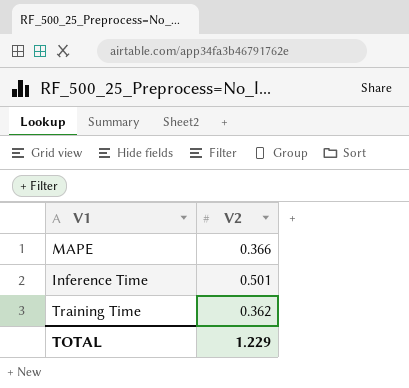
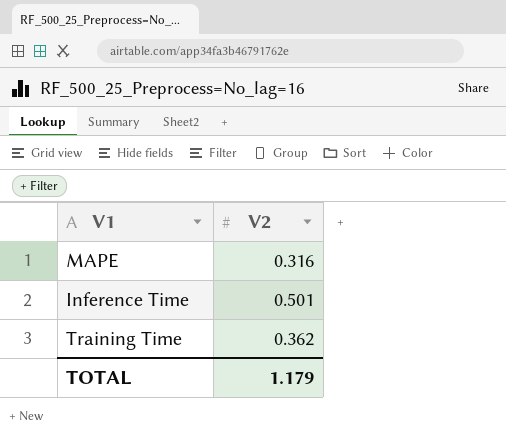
MAPE | V2: 0.366 -> 0.316
TOTAL | V2: 1.229 -> 1.179

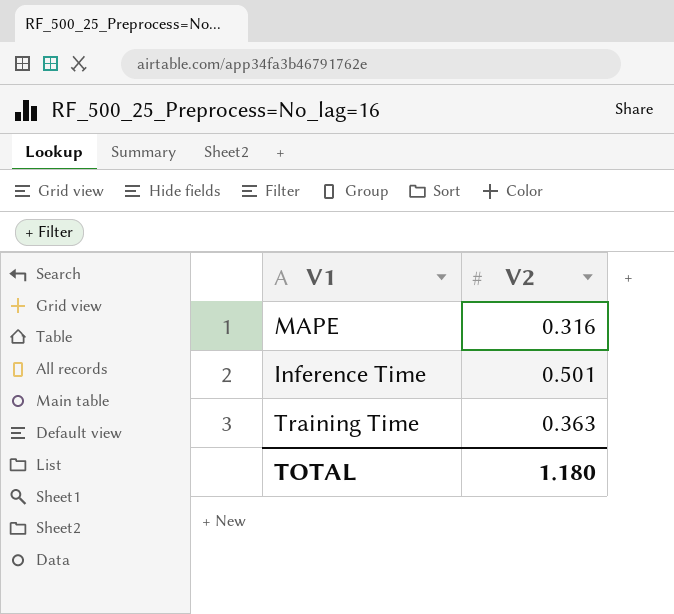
Training Time | V2: 0.362 -> 0.363
TOTAL | V2: 1.179 -> 1.180

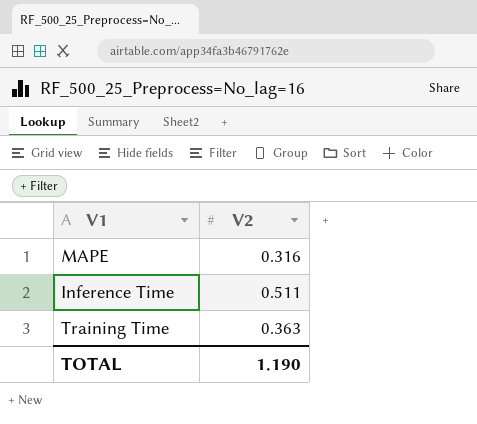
Inference Time | V2: 0.501 -> 0.511
TOTAL | V2: 1.180 -> 1.190

